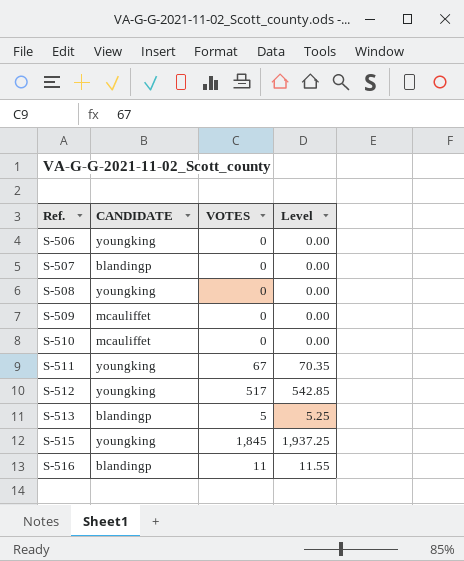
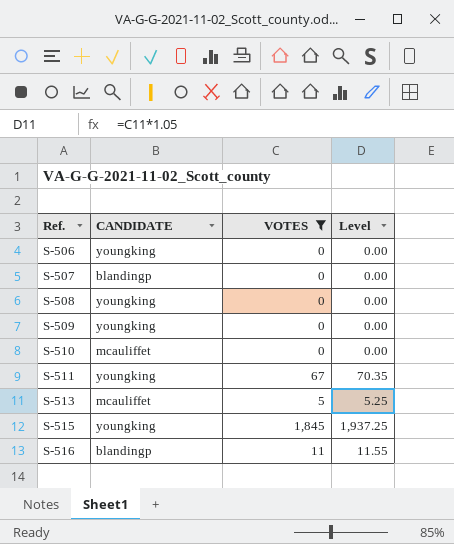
filter: none -> VOTES != 517
S-509 | CANDIDATE: mcauliffet -> youngking
S-513 | CANDIDATE: blandingp -> mcauliffet

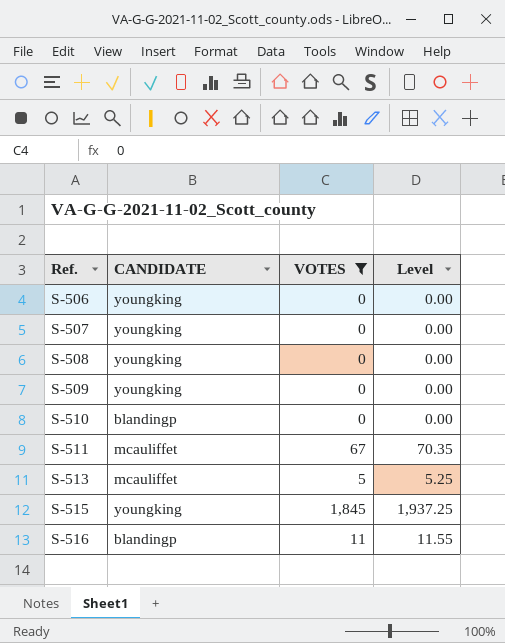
S-507 | CANDIDATE: blandingp -> youngking
S-510 | CANDIDATE: mcauliffet -> blandingp
S-511 | CANDIDATE: youngking -> mcauliffet

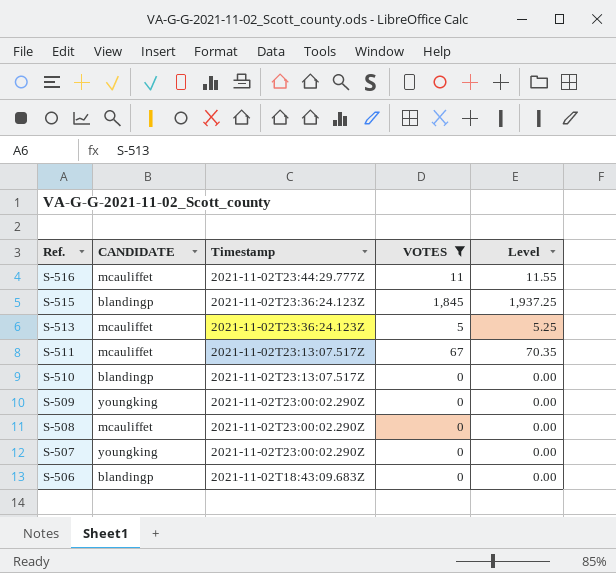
row order: Ref. ascending -> Ref. descending
column Timestamp | position: none -> 3
S-516 | CANDIDATE: blandingp -> mcauliffet
S-515 | CANDIDATE: youngking -> blandingp
S-508 | CANDIDATE: youngking -> mcauliffet
S-506 | CANDIDATE: youngking -> blandingp

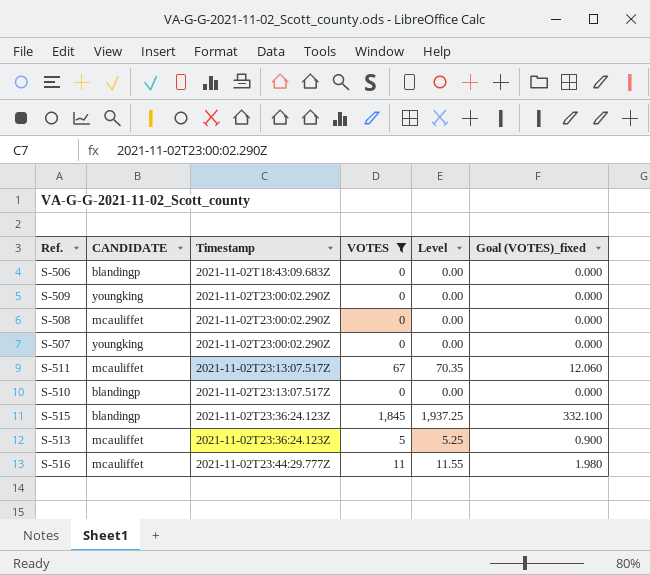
row order: Ref. descending -> Timestamp ascending
column Goal (VOTES)_fixed | formula: none -> [VOTES] * 0.18

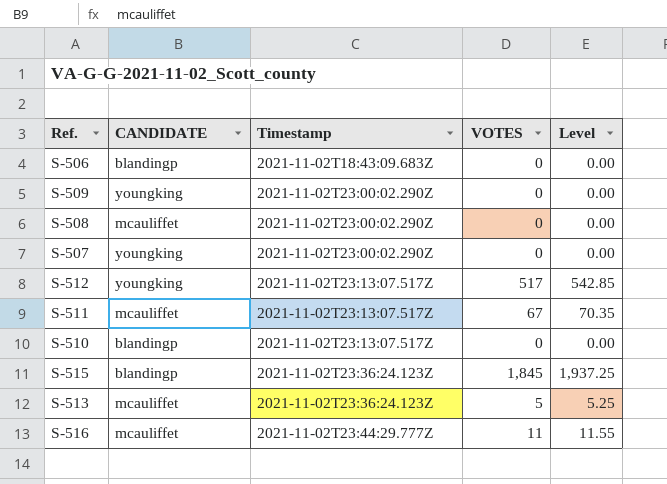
filter: VOTES != 517 -> none
column Goal (VOTES)_fixed | formula: [VOTES] * 0.18 -> none

